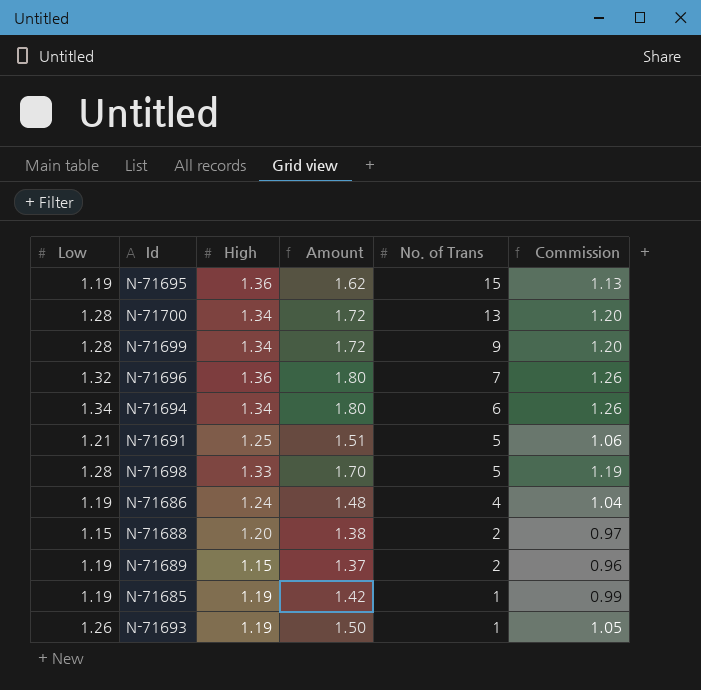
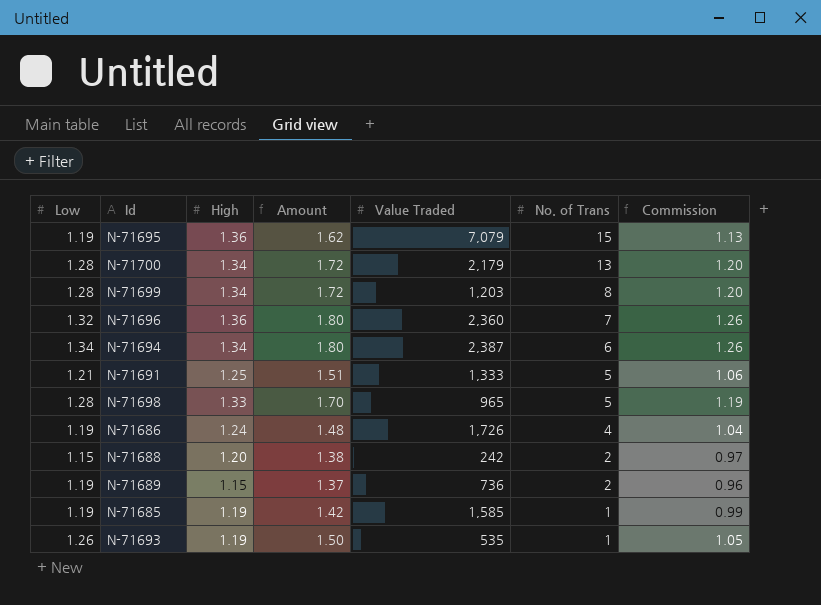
column Value Traded | position: none -> 5
N-71699 | No. of Trans: 9 -> 8

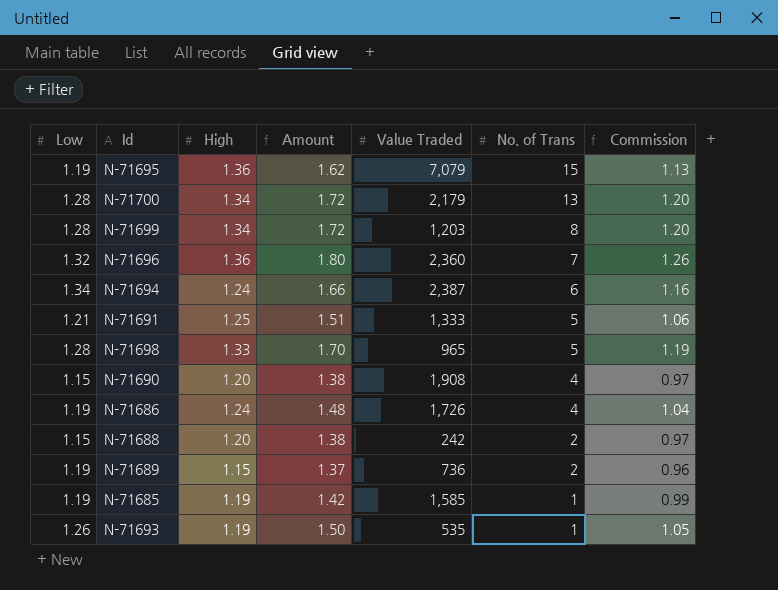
N-71694 | High: 1.34 -> 1.24
N-71694 | Amount: 1.80 -> 1.66
N-71694 | Commission: 1.26 -> 1.16
row N-71690: none -> 1.15 | 1.20 | 1.38 | 1,908 | 4 | 0.97

